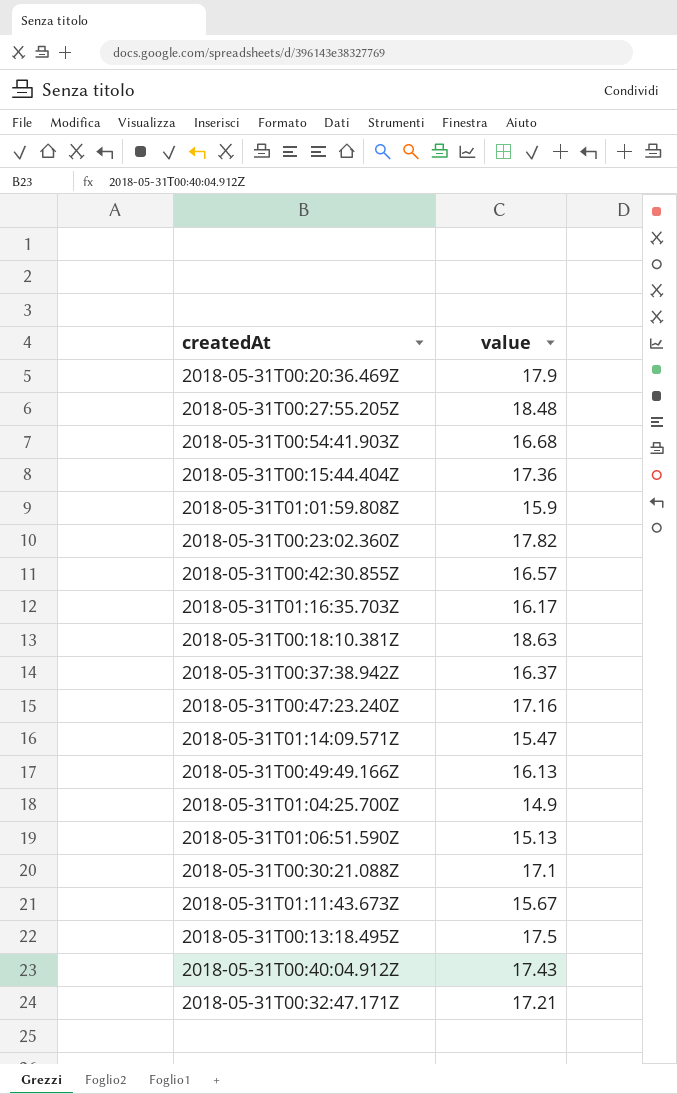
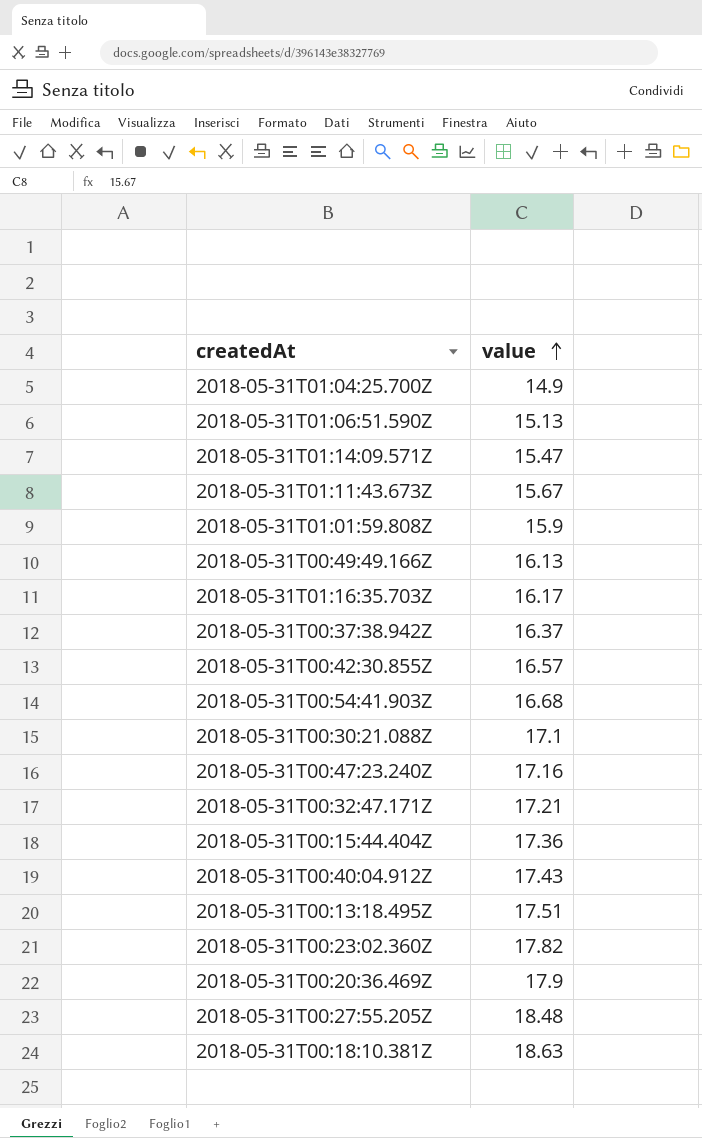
row order: none -> value ascending
2018-05-31T00:13:18.495Z | value: 17.5 -> 17.51

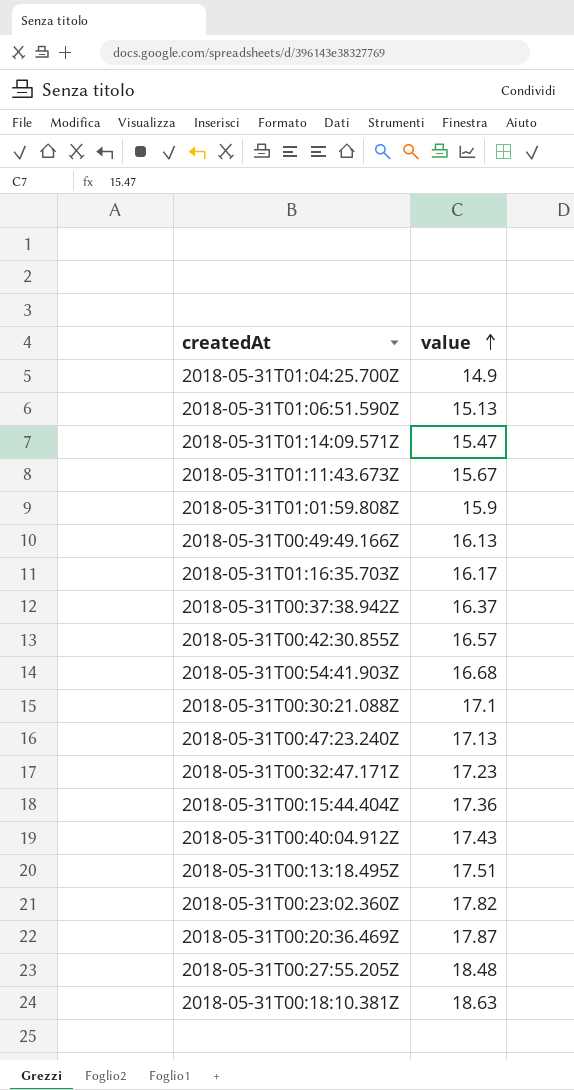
2018-05-31T00:47:23.240Z | value: 17.16 -> 17.13
2018-05-31T00:32:47.171Z | value: 17.21 -> 17.23
2018-05-31T00:20:36.469Z | value: 17.9 -> 17.87

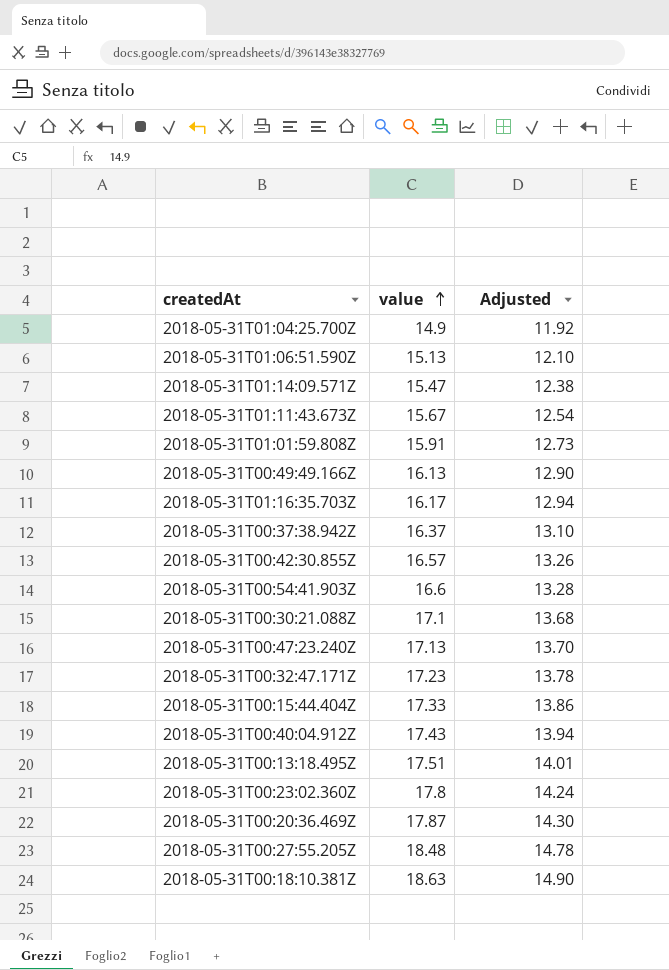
column Adjusted | formula: none -> [value] * 0.8
2018-05-31T01:01:59.808Z | value: 15.9 -> 15.91
2018-05-31T00:54:41.903Z | value: 16.68 -> 16.6
2018-05-31T00:15:44.404Z | value: 17.36 -> 17.33
2018-05-31T00:23:02.360Z | value: 17.82 -> 17.8

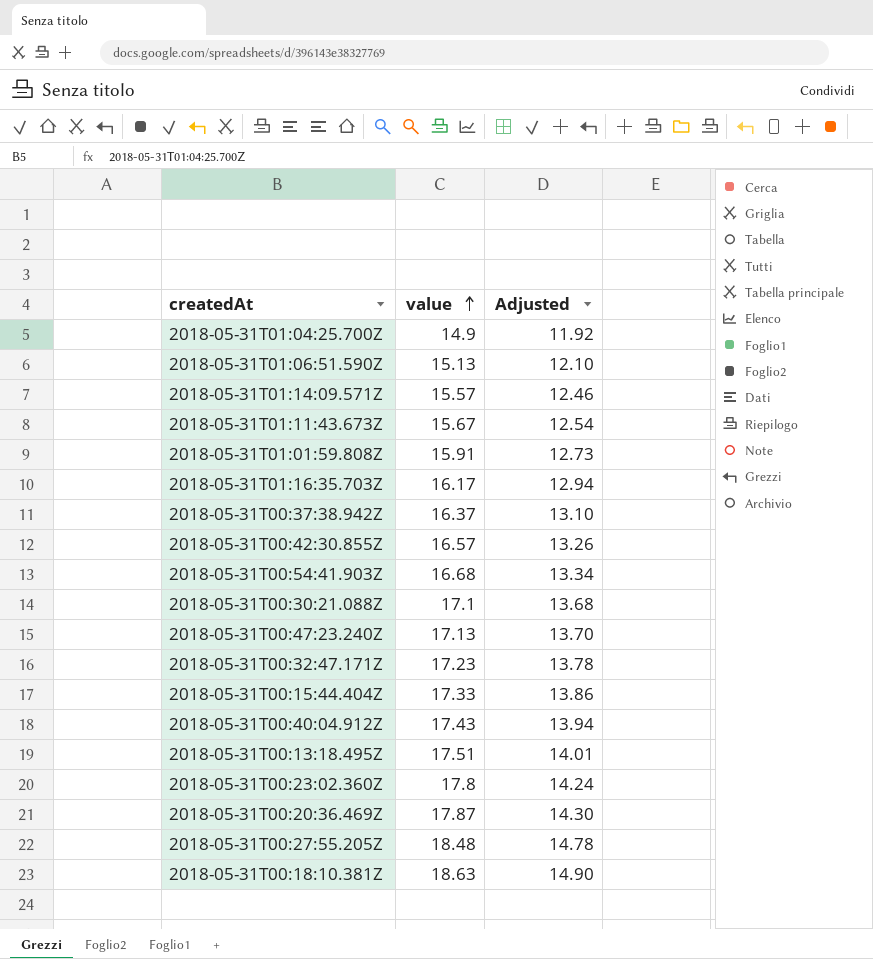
row 2018-05-31T00:49:49.166Z: 16.13 | 12.90 -> none
2018-05-31T01:14:09.571Z | value: 15.47 -> 15.57
2018-05-31T01:14:09.571Z | Adjusted: 12.38 -> 12.46
2018-05-31T00:54:41.903Z | value: 16.6 -> 16.68
2018-05-31T00:54:41.903Z | Adjusted: 13.28 -> 13.34

